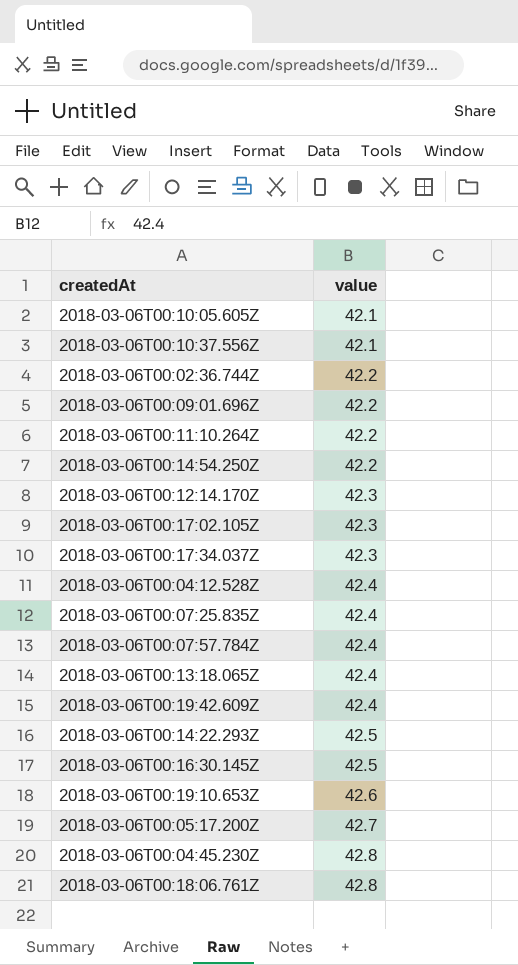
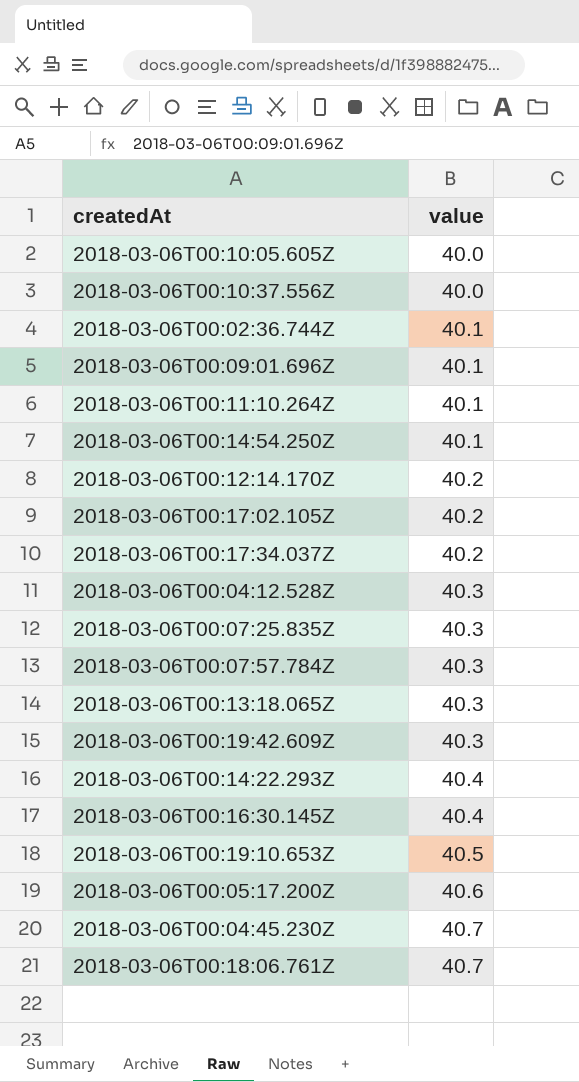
2018-03-06T00:10:05.605Z | value: 42.1 -> 40.0
2018-03-06T00:10:37.556Z | value: 42.1 -> 40.0
2018-03-06T00:02:36.744Z | value: 42.2 -> 40.1
2018-03-06T00:09:01.696Z | value: 42.2 -> 40.1
2018-03-06T00:11:10.264Z | value: 42.2 -> 40.1
2018-03-06T00:14:54.250Z | value: 42.2 -> 40.1
2018-03-06T00:12:14.170Z | value: 42.3 -> 40.2
2018-03-06T00:17:02.105Z | value: 42.3 -> 40.2
2018-03-06T00:17:34.037Z | value: 42.3 -> 40.2
2018-03-06T00:04:12.528Z | value: 42.4 -> 40.3
2018-03-06T00:07:25.835Z | value: 42.4 -> 40.3
2018-03-06T00:07:57.784Z | value: 42.4 -> 40.3
2018-03-06T00:13:18.065Z | value: 42.4 -> 40.3
2018-03-06T00:19:42.609Z | value: 42.4 -> 40.3
2018-03-06T00:14:22.293Z | value: 42.5 -> 40.4
2018-03-06T00:16:30.145Z | value: 42.5 -> 40.4
2018-03-06T00:19:10.653Z | value: 42.6 -> 40.5
2018-03-06T00:05:17.200Z | value: 42.7 -> 40.6
2018-03-06T00:04:45.230Z | value: 42.8 -> 40.7
2018-03-06T00:18:06.761Z | value: 42.8 -> 40.7

